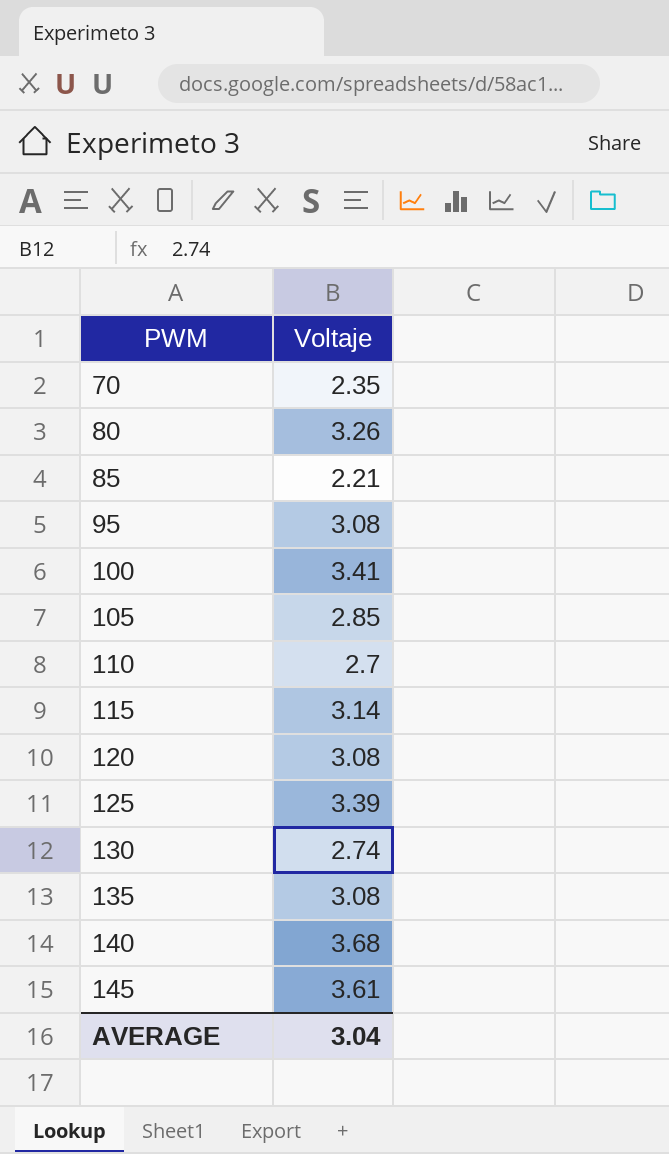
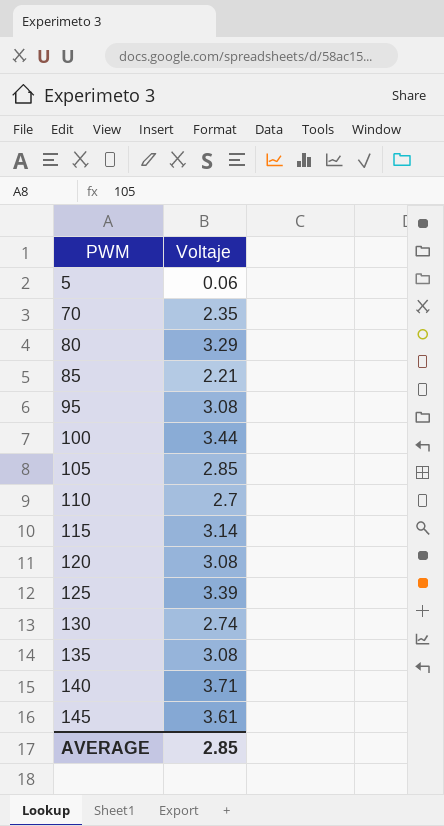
row 5: none -> 0.06
80 | Voltaje: 3.26 -> 3.29
100 | Voltaje: 3.41 -> 3.44
140 | Voltaje: 3.68 -> 3.71
AVERAGE | Voltaje: 3.04 -> 2.85

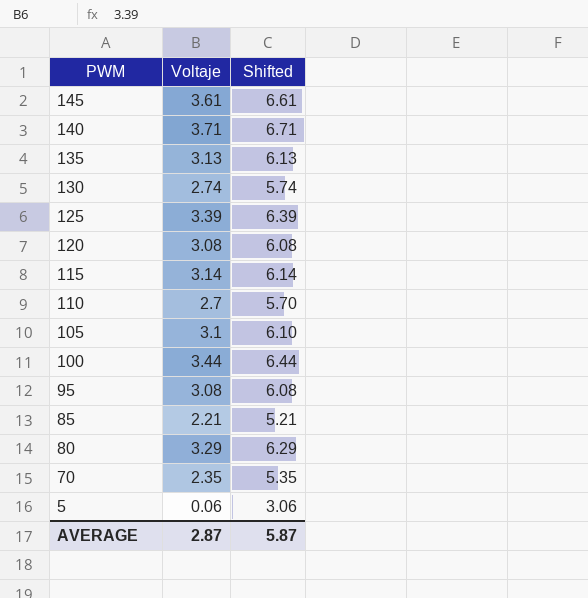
row order: PWM ascending -> PWM descending
column Shifted | formula: none -> [Voltaje] + 3
135 | Voltaje: 3.08 -> 3.13
105 | Voltaje: 2.85 -> 3.1
AVERAGE | Voltaje: 2.85 -> 2.87

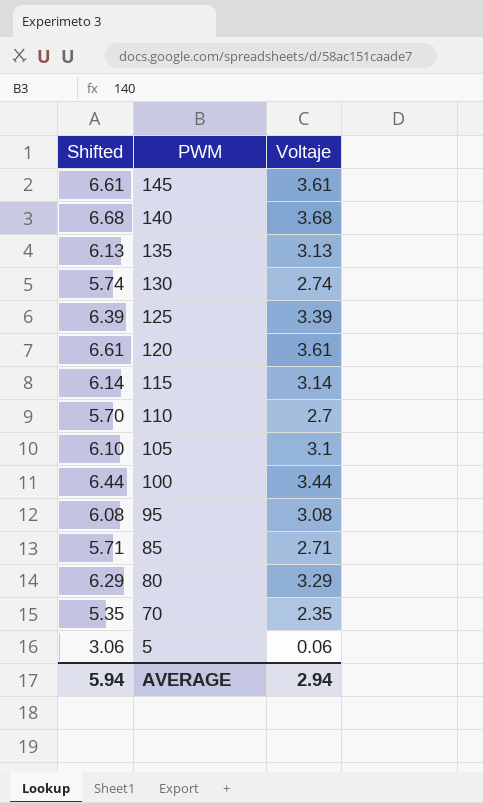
column Shifted | position: 3 -> 1
140 | Shifted: 6.71 -> 6.68
140 | Voltaje: 3.71 -> 3.68
120 | Shifted: 6.08 -> 6.61
120 | Voltaje: 3.08 -> 3.61
85 | Shifted: 5.21 -> 5.71
85 | Voltaje: 2.21 -> 2.71
AVERAGE | Shifted: 5.87 -> 5.94
AVERAGE | Voltaje: 2.87 -> 2.94

